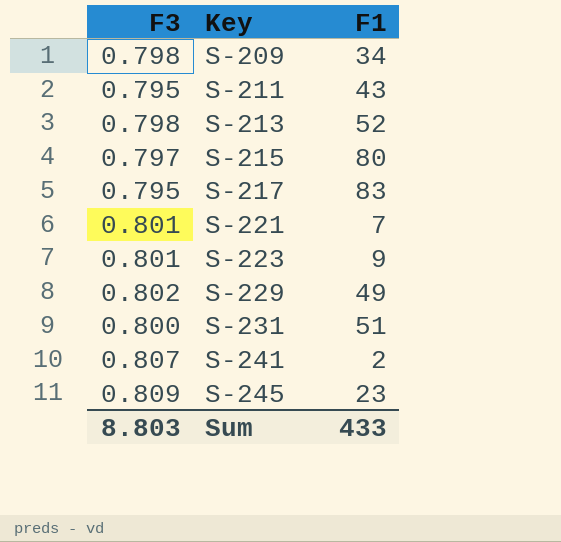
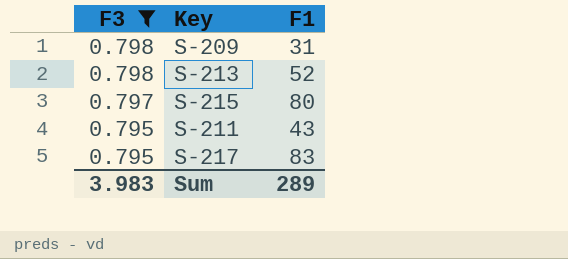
filter: none -> F3 <= 0.798
row order: Key ascending -> F3 descending
S-209 | F1: 34 -> 31
Sum | F3: 8.803 -> 3.983
Sum | F1: 433 -> 289

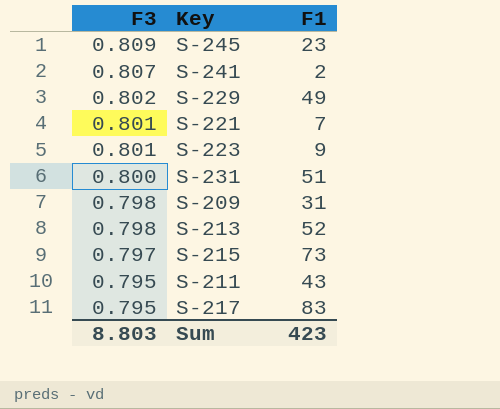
filter: F3 <= 0.798 -> none
S-215 | F1: 80 -> 73
Sum | F3: 3.983 -> 8.803
Sum | F1: 289 -> 423

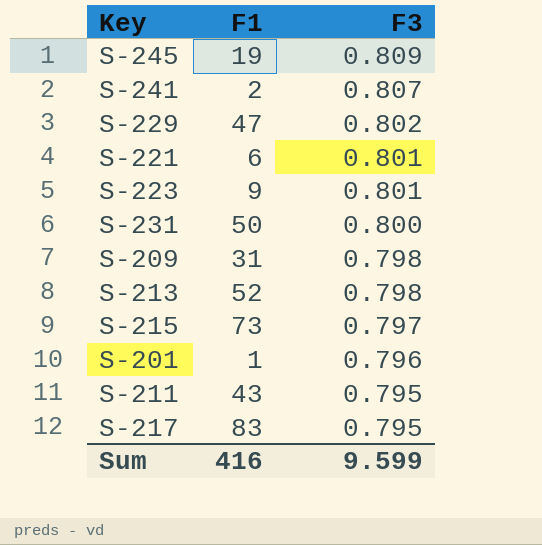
column F3 | position: 1 -> 3
S-245 | F1: 23 -> 19
S-229 | F1: 49 -> 47
S-221 | F1: 7 -> 6
S-231 | F1: 51 -> 50
row S-201: none -> 1 | 0.796
Sum | F1: 423 -> 416
Sum | F3: 8.803 -> 9.599

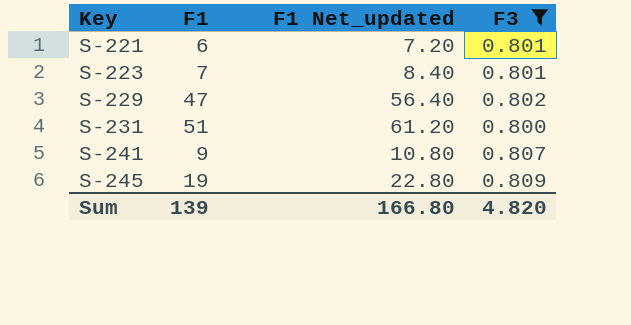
filter: none -> F3 >= 0.800
row order: F3 descending -> Key ascending
column F1 Net_updated | formula: none -> [F1] * 1.2
S-223 | F1: 9 -> 7
S-231 | F1: 50 -> 51
S-241 | F1: 2 -> 9
Sum | F1: 416 -> 139
Sum | F3: 9.599 -> 4.820

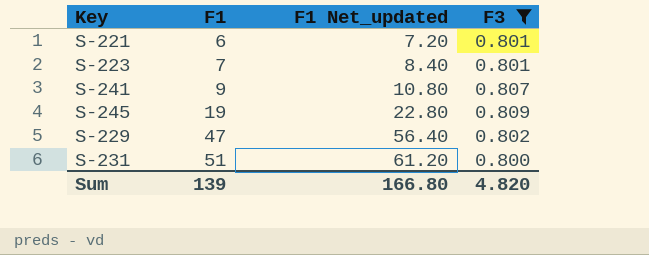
row order: Key ascending -> F1 ascending

